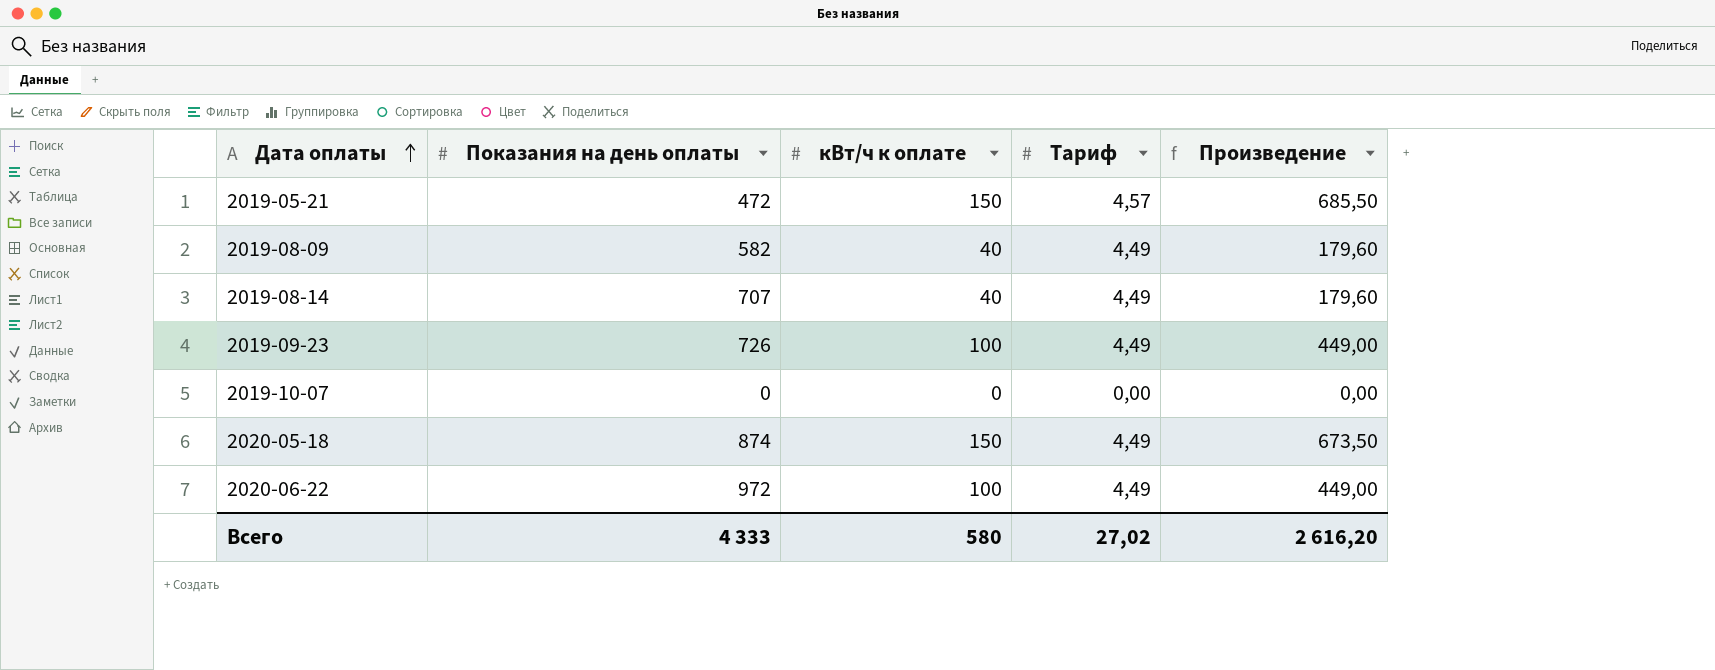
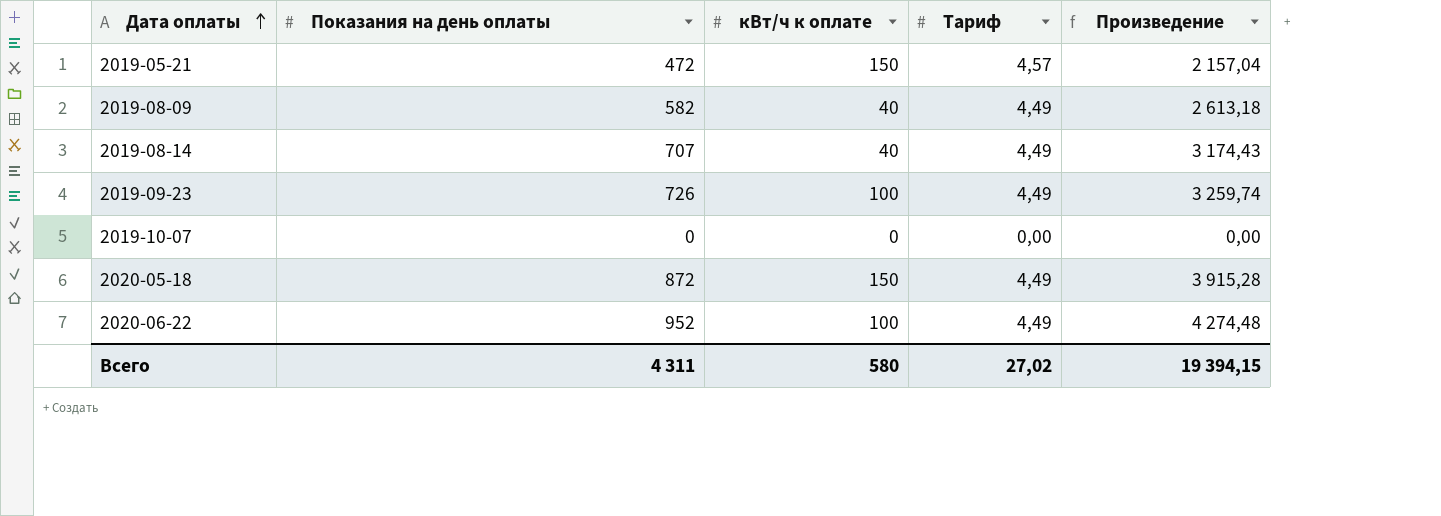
column Произведение | formula: [кВт/ч к оплате] * [Тариф] -> [Показания на день оплаты] * [Тариф]
2020-05-18 | Показания на день оплаты: 874 -> 872
2020-06-22 | Показания на день оплаты: 972 -> 952
Всего | Показания на день оплаты: 4 333 -> 4 311
Всего | Произведение: 2 616,20 -> 19 394,15

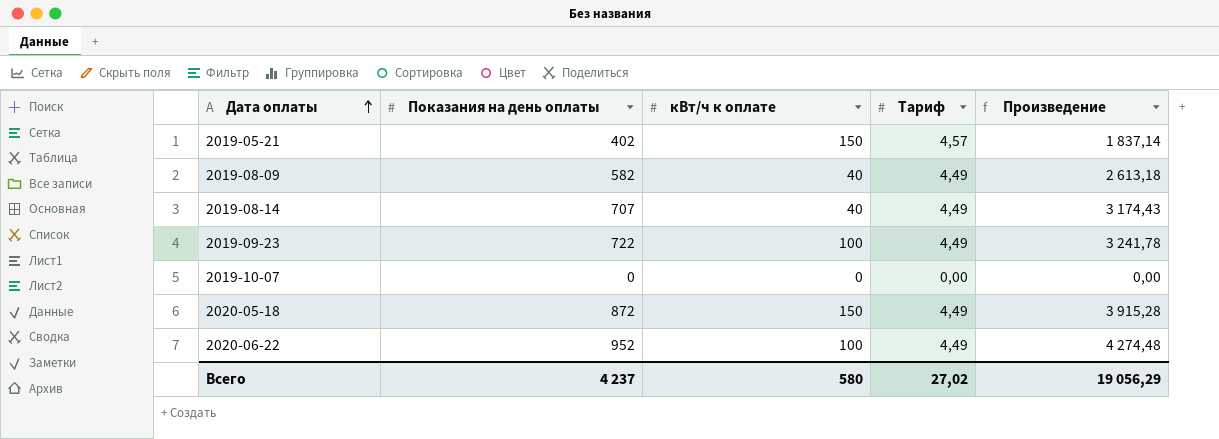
2019-05-21 | Показания на день оплаты: 472 -> 402
2019-05-21 | Произведение: 2 157,04 -> 1 837,14
2019-09-23 | Показания на день оплаты: 726 -> 722
2019-09-23 | Произведение: 3 259,74 -> 3 241,78
Всего | Показания на день оплаты: 4 311 -> 4 237
Всего | Произведение: 19 394,15 -> 19 056,29

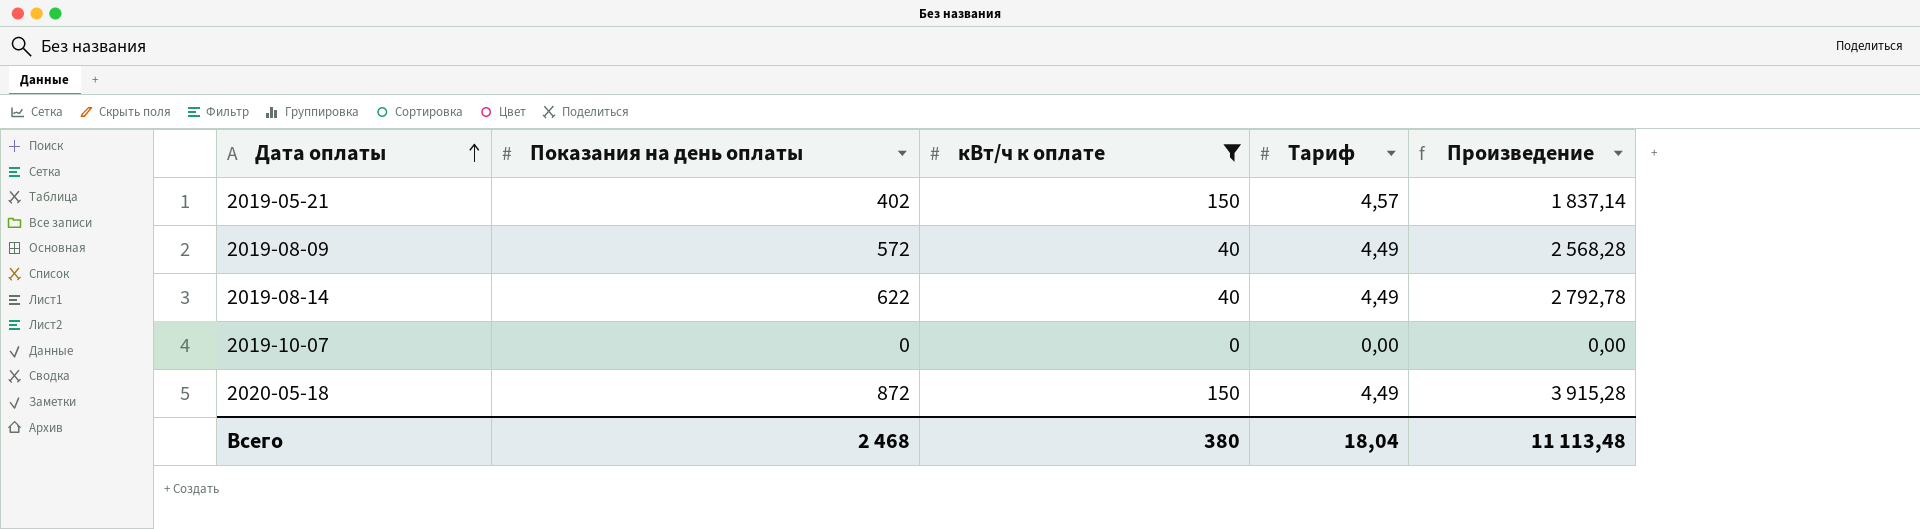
filter: none -> кВт/ч к оплате != 100
2019-08-09 | Показания на день оплаты: 582 -> 572
2019-08-09 | Произведение: 2 613,18 -> 2 568,28
2019-08-14 | Показания на день оплаты: 707 -> 622
2019-08-14 | Произведение: 3 174,43 -> 2 792,78
Всего | Показания на день оплаты: 4 237 -> 2 468
Всего | кВт/ч к оплате: 580 -> 380
Всего | Тариф: 27,02 -> 18,04
Всего | Произведение: 19 056,29 -> 11 113,48

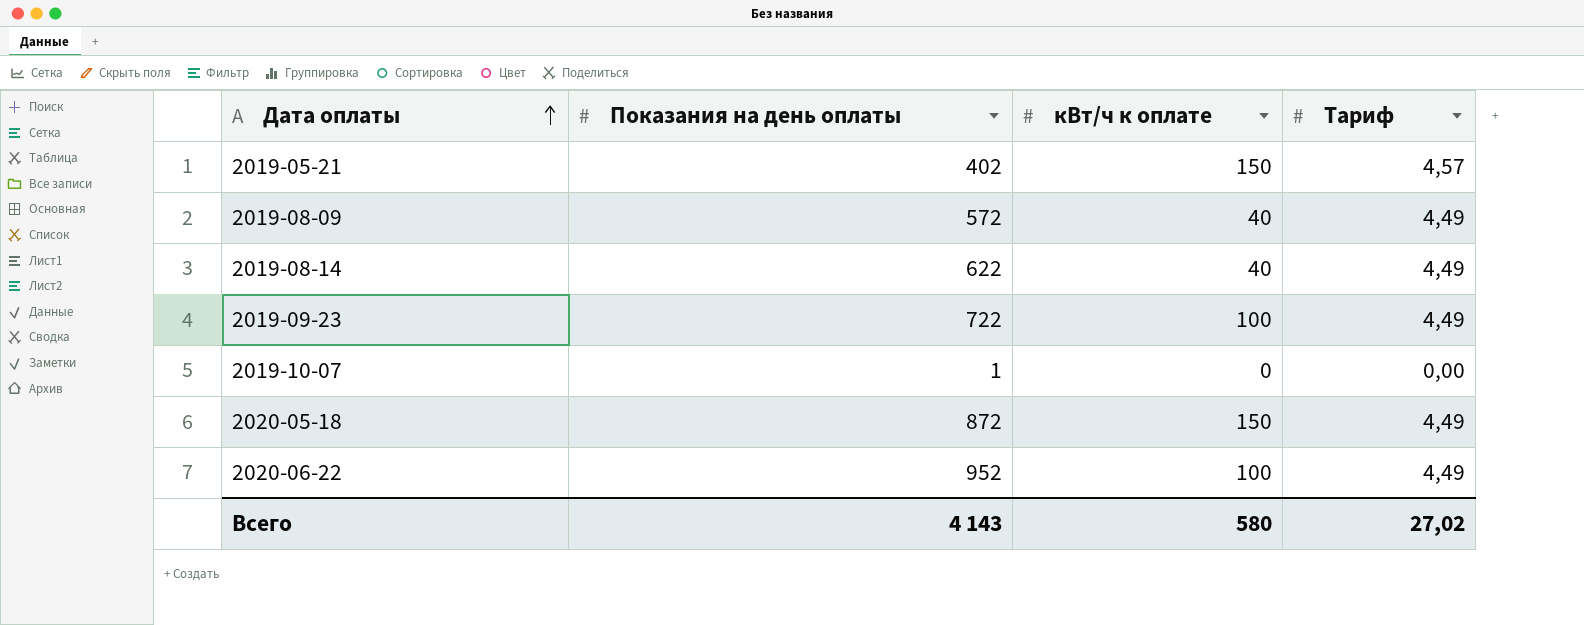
filter: кВт/ч к оплате != 100 -> none
column Произведение | formula: [Показания на день оплаты] * [Тариф] -> none
2019-10-07 | Показания на день оплаты: 0 -> 1
Всего | Показания на день оплаты: 2 468 -> 4 143
Всего | кВт/ч к оплате: 380 -> 580
Всего | Тариф: 18,04 -> 27,02

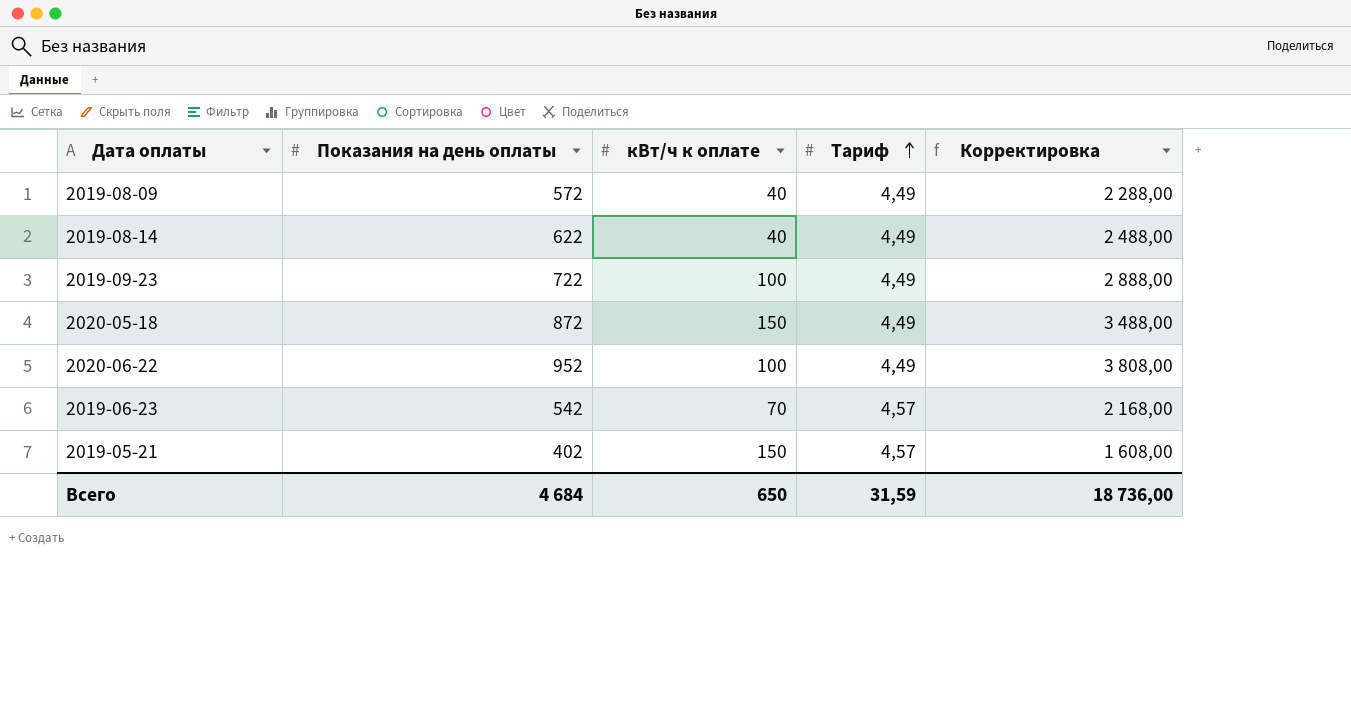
row order: Дата оплаты ascending -> Тариф ascending
column Корректировка | formula: none -> [Показания на день оплаты] * 4
row 2019-10-07: 1 | 0 | 0,00 -> none
row 2019-06-23: none -> 542 | 70 | 4,57 | 2 168,00
Всего | Показания на день оплаты: 4 143 -> 4 684
Всего | кВт/ч к оплате: 580 -> 650
Всего | Тариф: 27,02 -> 31,59

